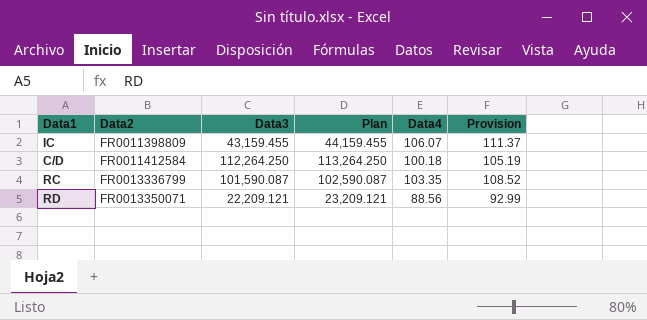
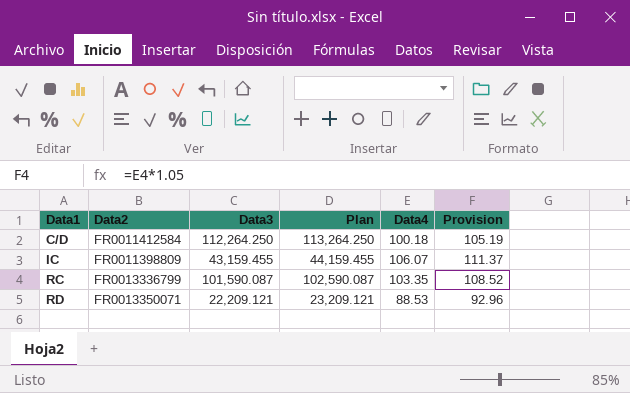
row order: Data2 ascending -> Data1 ascending
RD | Data4: 88.56 -> 88.53
RD | Provision: 92.99 -> 92.96

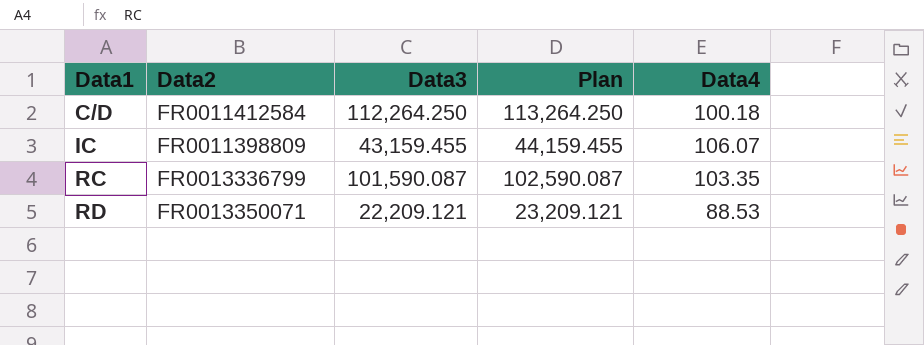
column Provision | formula: [Data4] * 1.05 -> none

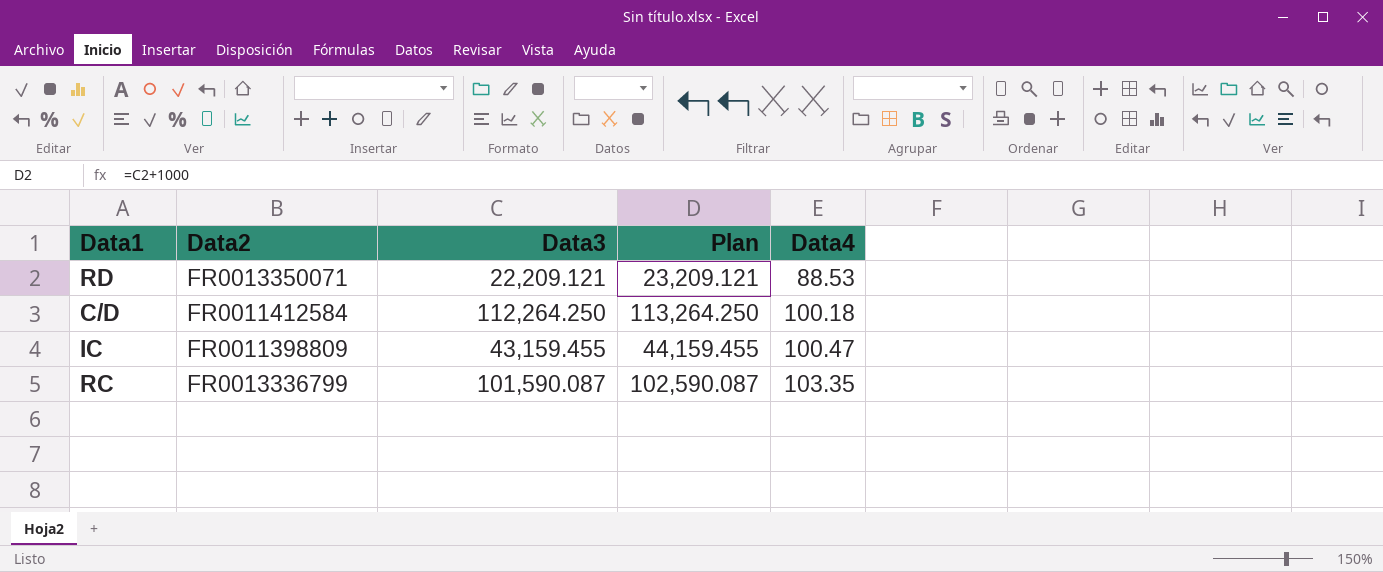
row order: Data1 ascending -> Data4 ascending
IC | Data4: 106.07 -> 100.47

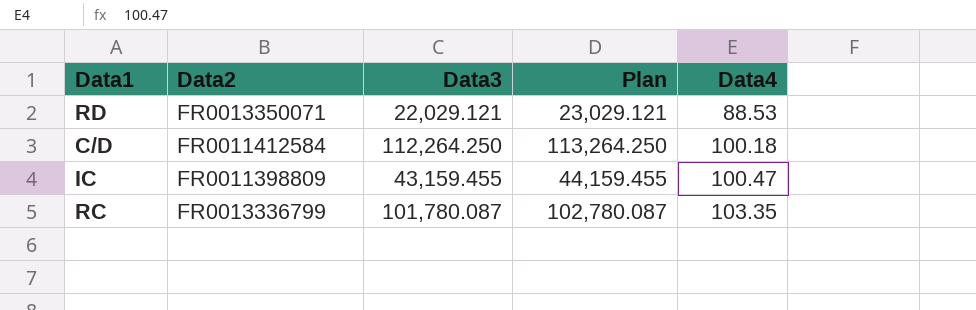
RD | Data3: 22,209.121 -> 22,029.121
RD | Plan: 23,209.121 -> 23,029.121
RC | Data3: 101,590.087 -> 101,780.087
RC | Plan: 102,590.087 -> 102,780.087

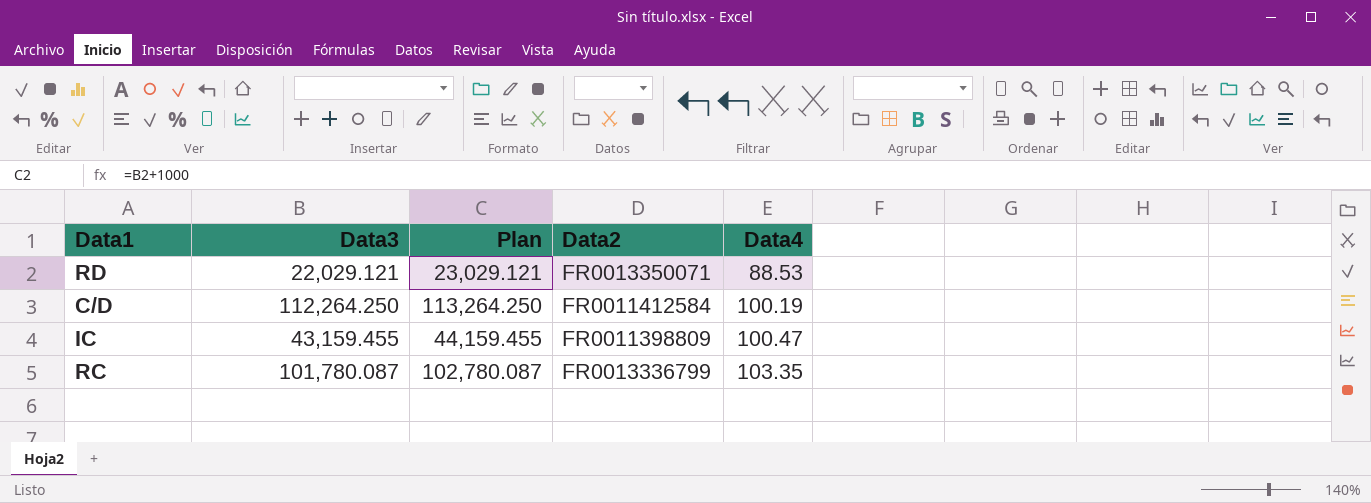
column Data2 | position: 2 -> 4
C/D | Data4: 100.18 -> 100.19

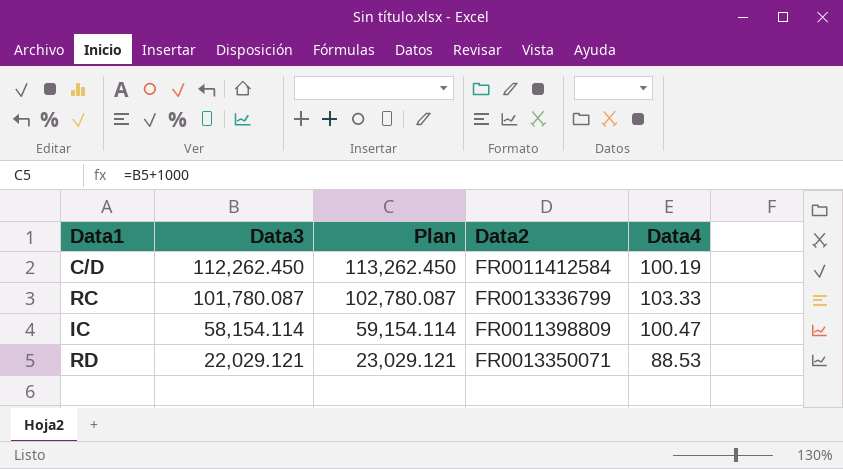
row order: Data4 ascending -> Data3 descending
C/D | Data3: 112,264.250 -> 112,262.450
C/D | Plan: 113,264.250 -> 113,262.450
RC | Data4: 103.35 -> 103.33
IC | Data3: 43,159.455 -> 58,154.114
IC | Plan: 44,159.455 -> 59,154.114

